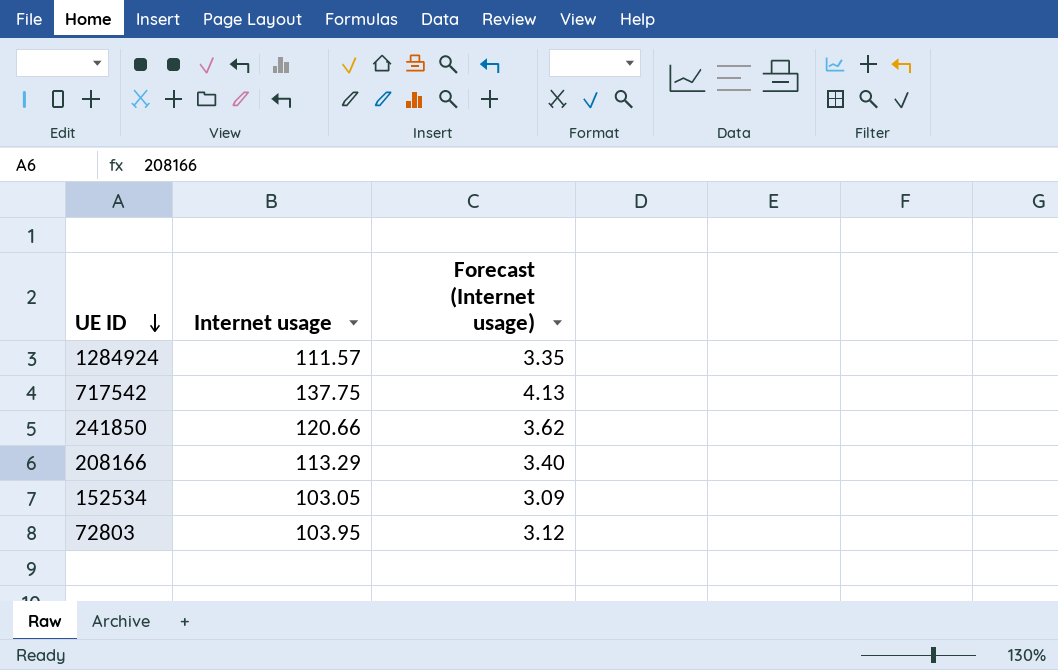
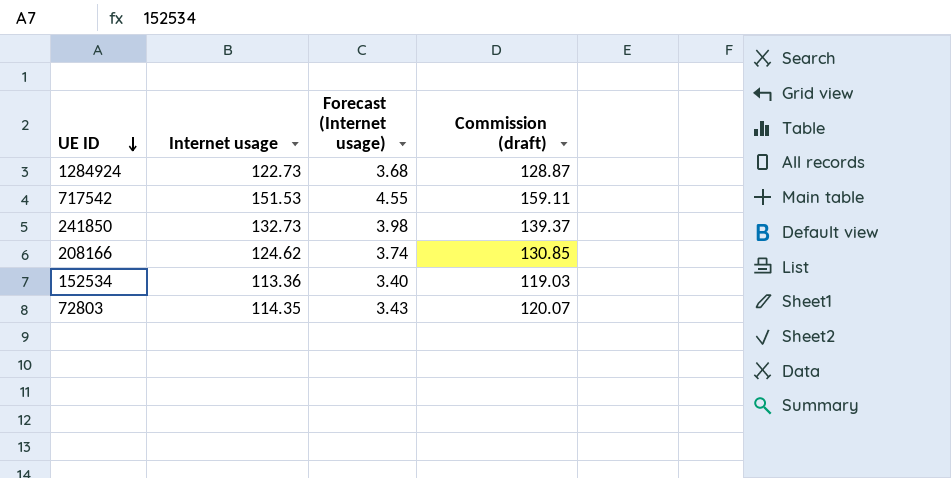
column Commission (draft) | formula: none -> [Internet usage] * 1.05
1284924 | Internet usage: 111.57 -> 122.73
1284924 | Forecast (Internet usage): 3.35 -> 3.68
717542 | Internet usage: 137.75 -> 151.53
717542 | Forecast (Internet usage): 4.13 -> 4.55
241850 | Internet usage: 120.66 -> 132.73
241850 | Forecast (Internet usage): 3.62 -> 3.98
208166 | Internet usage: 113.29 -> 124.62
208166 | Forecast (Internet usage): 3.40 -> 3.74
152534 | Internet usage: 103.05 -> 113.36
152534 | Forecast (Internet usage): 3.09 -> 3.40
72803 | Internet usage: 103.95 -> 114.35
72803 | Forecast (Internet usage): 3.12 -> 3.43

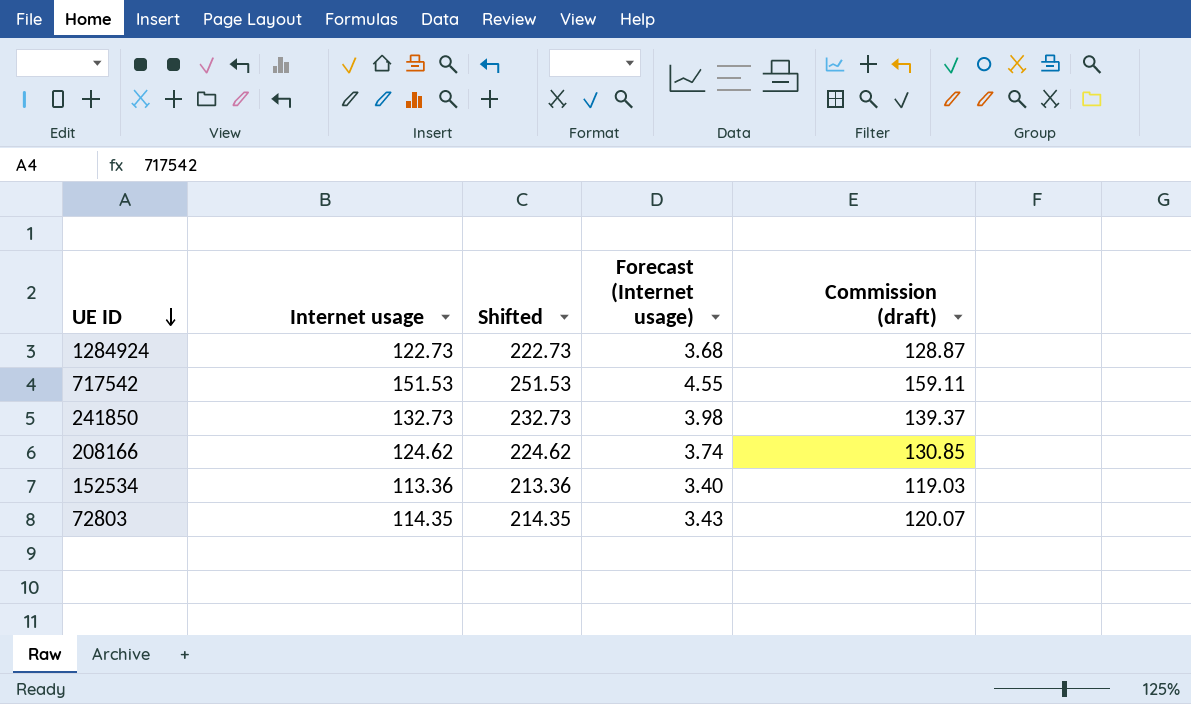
column Shifted | formula: none -> [Internet usage] + 100

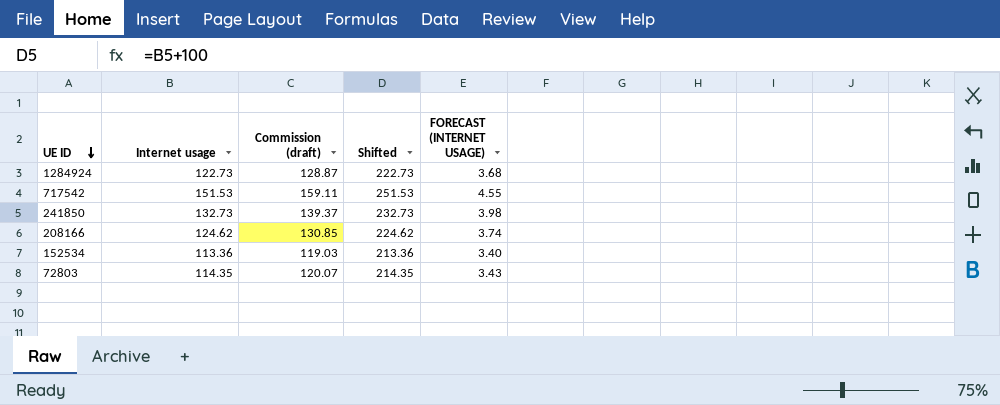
column Commission (draft) | position: 5 -> 3
column name: Forecast (Internet usage) -> FORECAST (INTERNET USAGE)

